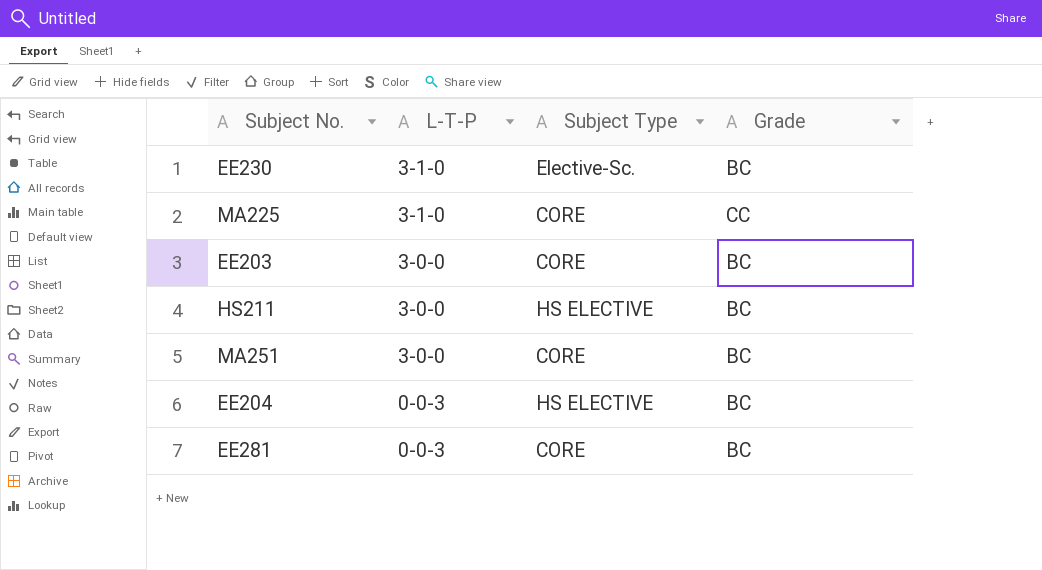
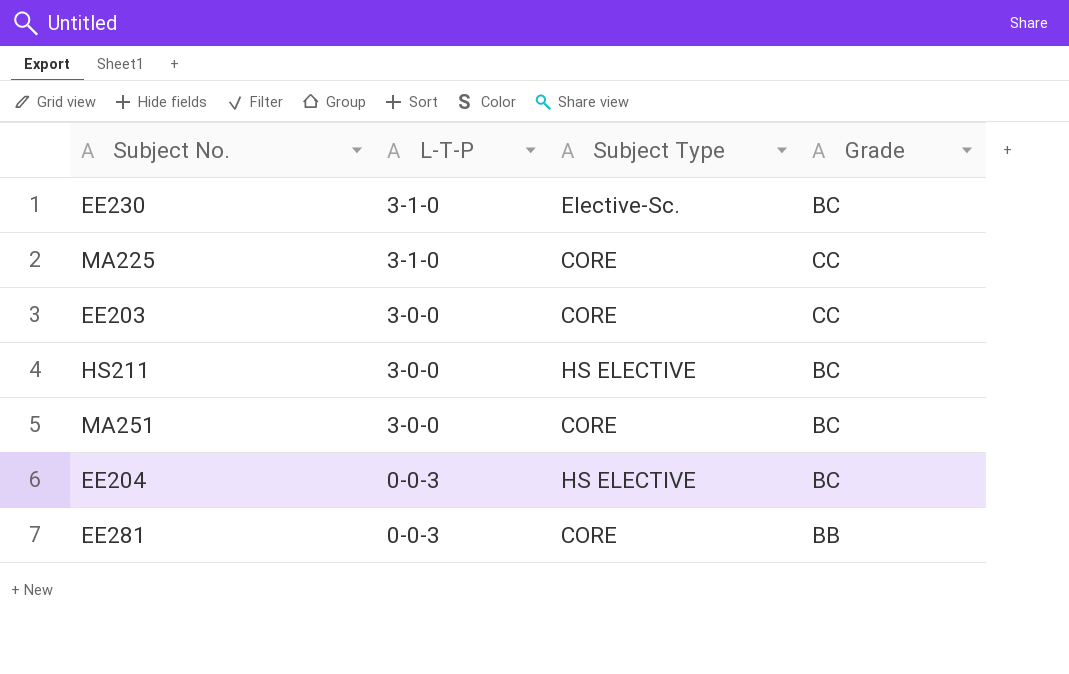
EE203 | Grade: BC -> CC
EE281 | Grade: BC -> BB

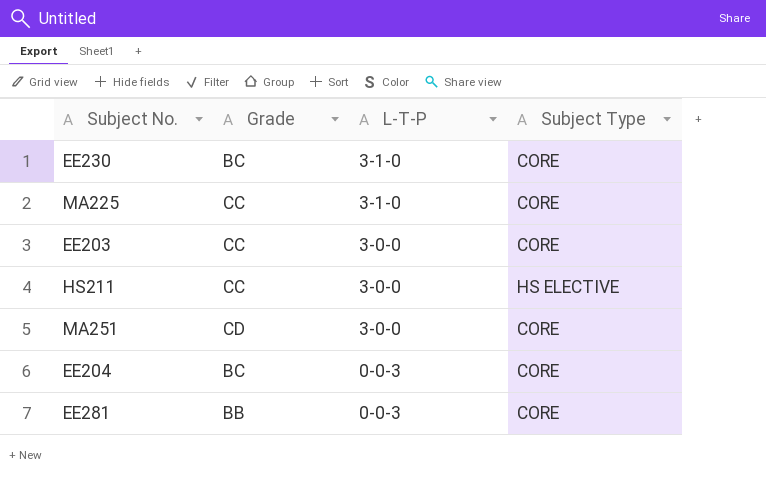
column Grade | position: 4 -> 2
EE230 | Subject Type: Elective-Sc. -> CORE
HS211 | Grade: BC -> CC
MA251 | Grade: BC -> CD
EE204 | Subject Type: HS ELECTIVE -> CORE

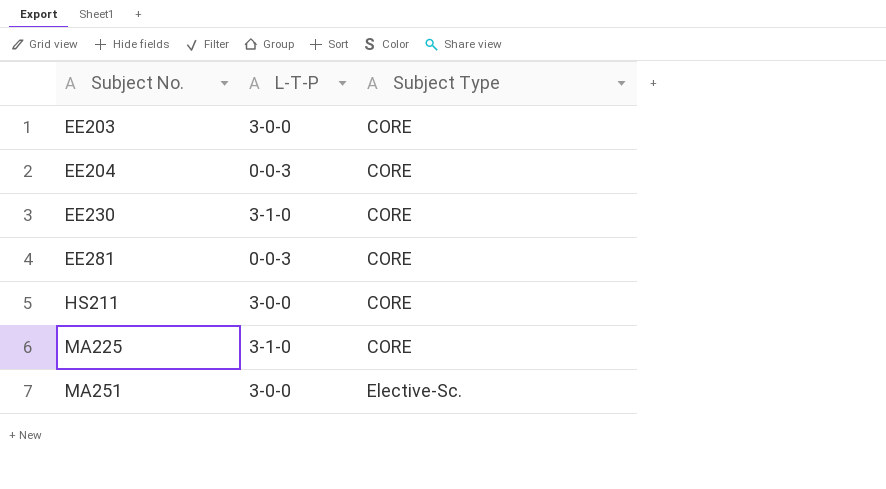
row order: L-T-P descending -> Subject No. ascending
column Grade | position: 2 -> none
HS211 | Subject Type: HS ELECTIVE -> CORE
MA251 | Subject Type: CORE -> Elective-Sc.

